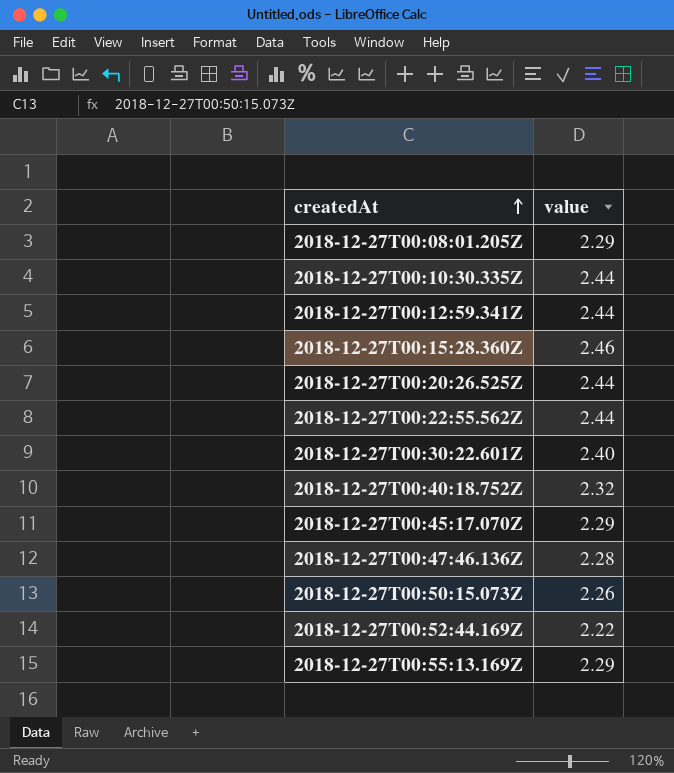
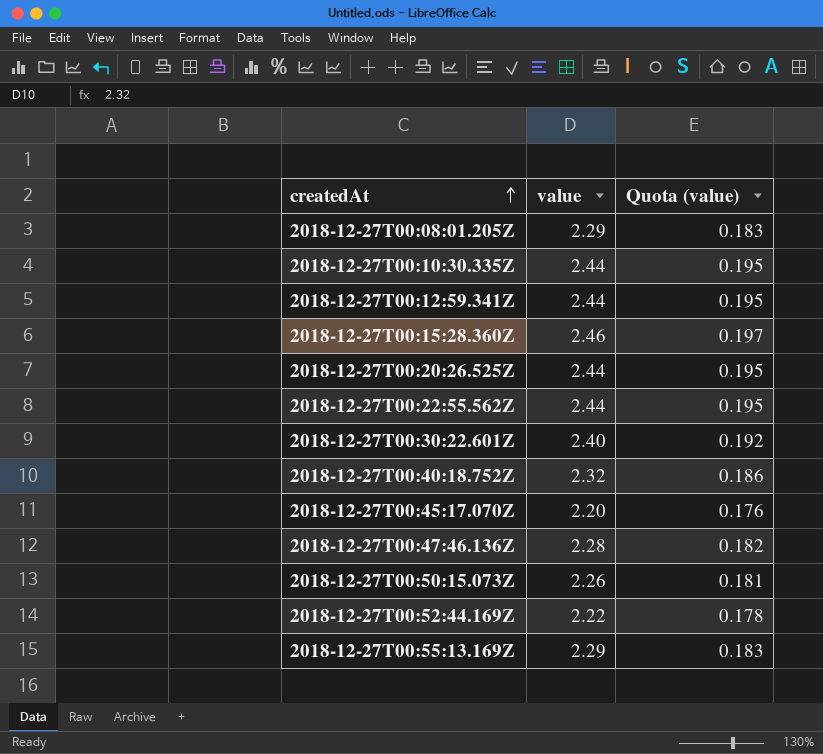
column Quota (value) | formula: none -> [value] * 0.08
2018-12-27T00:45:17.070Z | value: 2.29 -> 2.20

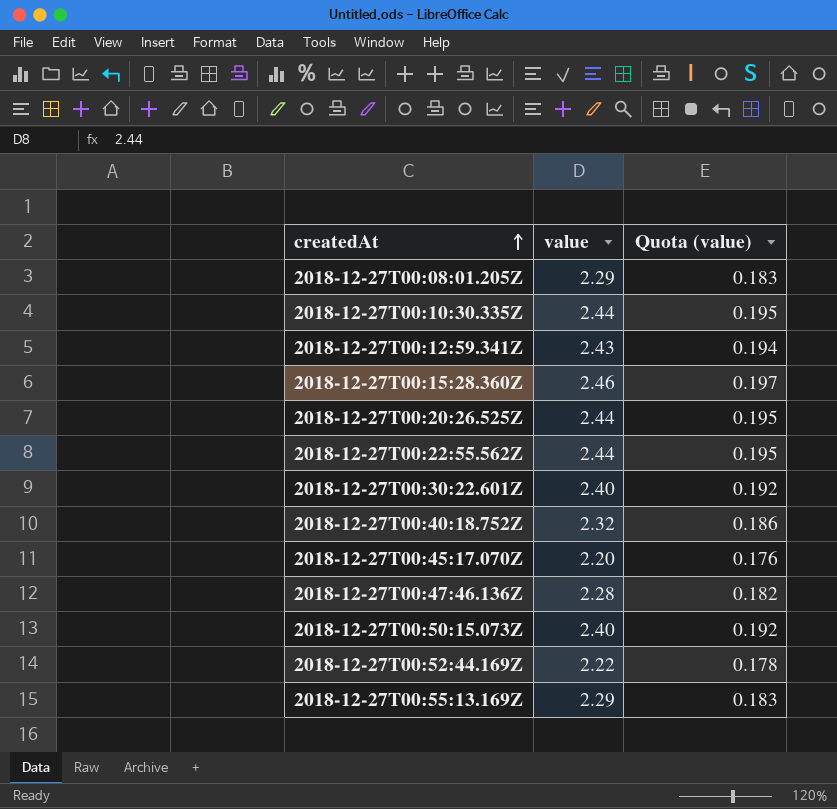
2018-12-27T00:12:59.341Z | value: 2.44 -> 2.43
2018-12-27T00:12:59.341Z | Quota (value): 0.195 -> 0.194
2018-12-27T00:50:15.073Z | value: 2.26 -> 2.40
2018-12-27T00:50:15.073Z | Quota (value): 0.181 -> 0.192

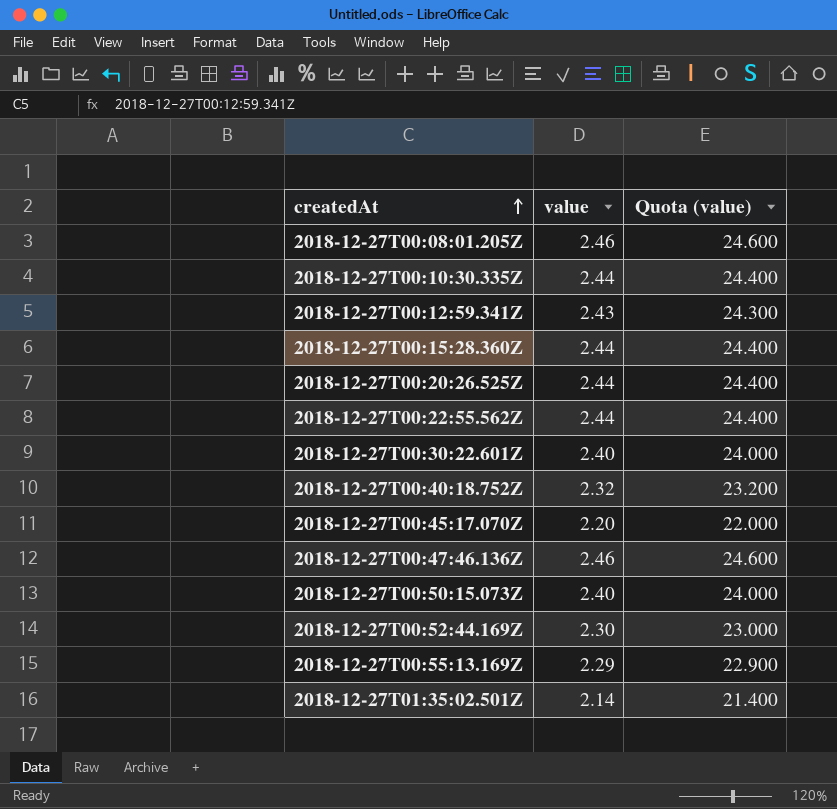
column Quota (value) | formula: [value] * 0.08 -> [value] * 10
2018-12-27T00:08:01.205Z | value: 2.29 -> 2.46
2018-12-27T00:15:28.360Z | value: 2.46 -> 2.44
2018-12-27T00:47:46.136Z | value: 2.28 -> 2.46
2018-12-27T00:52:44.169Z | value: 2.22 -> 2.30
row 2018-12-27T01:35:02.501Z: none -> 2.14 | 21.400

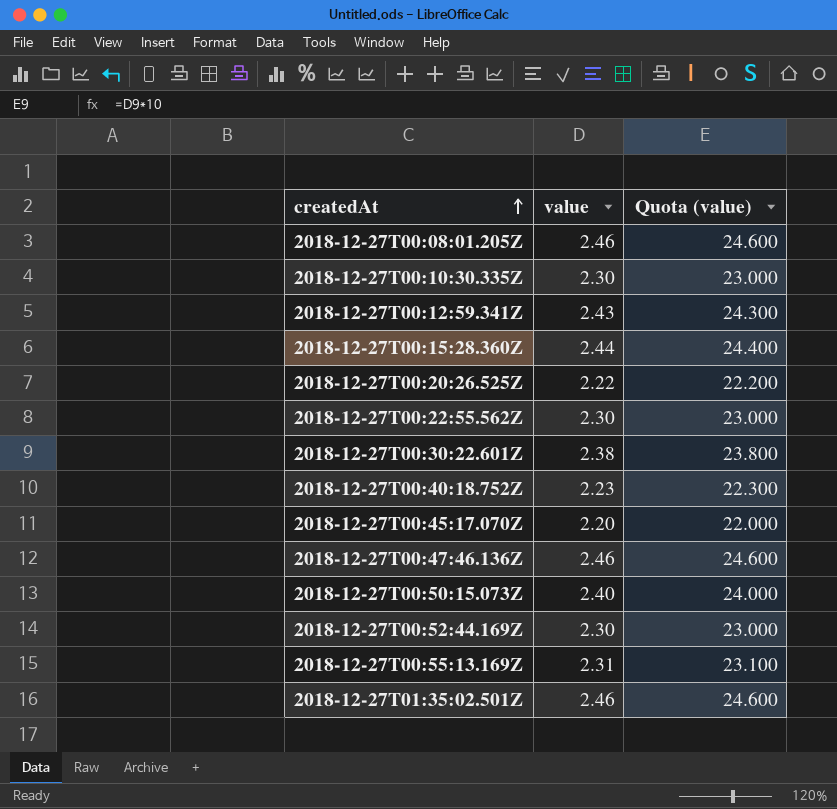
2018-12-27T00:10:30.335Z | value: 2.44 -> 2.30
2018-12-27T00:10:30.335Z | Quota (value): 24.400 -> 23.000
2018-12-27T00:20:26.525Z | value: 2.44 -> 2.22
2018-12-27T00:20:26.525Z | Quota (value): 24.400 -> 22.200
2018-12-27T00:22:55.562Z | value: 2.44 -> 2.30
2018-12-27T00:22:55.562Z | Quota (value): 24.400 -> 23.000
2018-12-27T00:30:22.601Z | value: 2.40 -> 2.38
2018-12-27T00:30:22.601Z | Quota (value): 24.000 -> 23.800
2018-12-27T00:40:18.752Z | value: 2.32 -> 2.23
2018-12-27T00:40:18.752Z | Quota (value): 23.200 -> 22.300
2018-12-27T00:55:13.169Z | value: 2.29 -> 2.31
2018-12-27T00:55:13.169Z | Quota (value): 22.900 -> 23.100
2018-12-27T01:35:02.501Z | value: 2.14 -> 2.46
2018-12-27T01:35:02.501Z | Quota (value): 21.400 -> 24.600

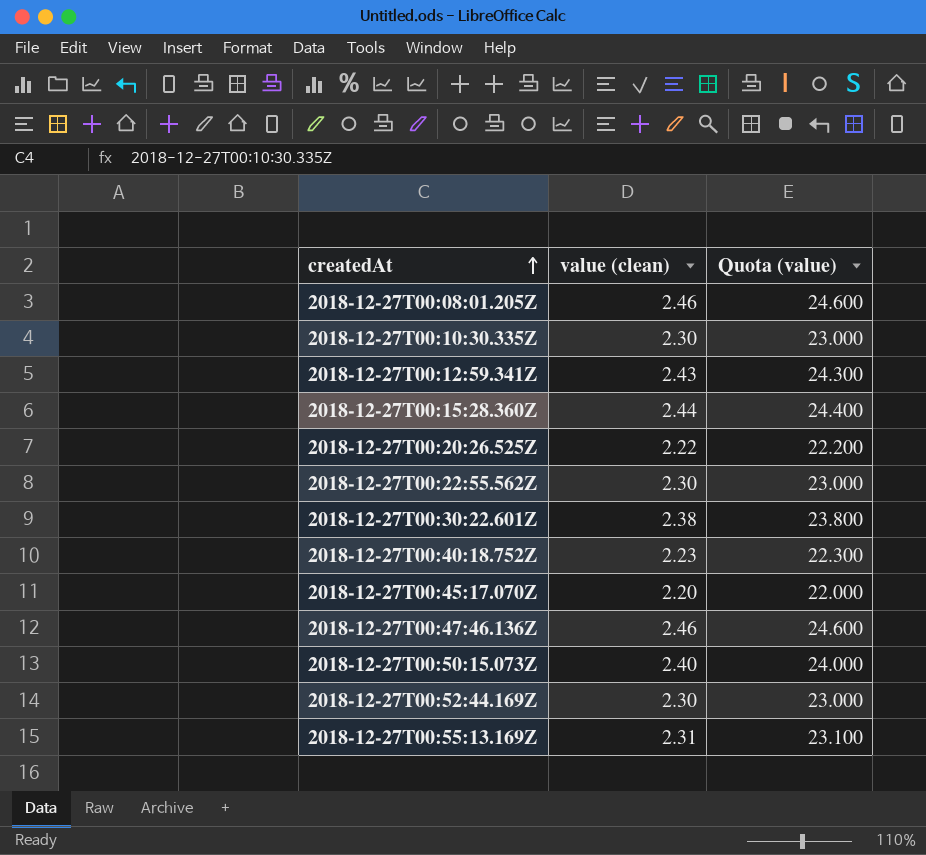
column name: value -> value (clean)
row 2018-12-27T01:35:02.501Z: 2.46 | 24.600 -> none

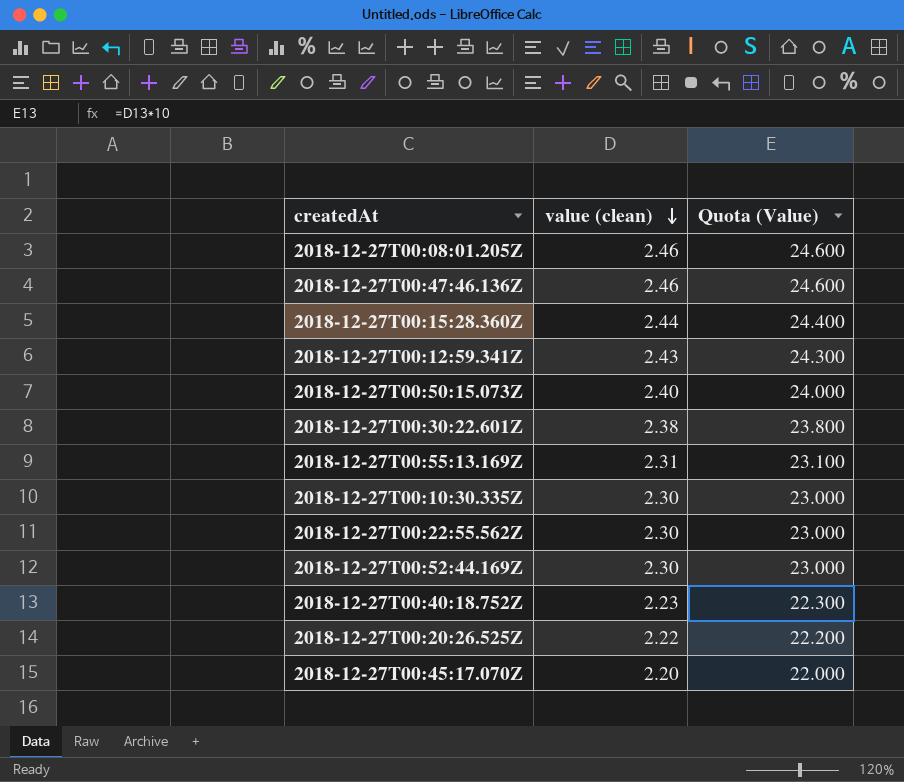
row order: createdAt ascending -> value (clean) descending
column name: Quota (value) -> Quota (Value)

